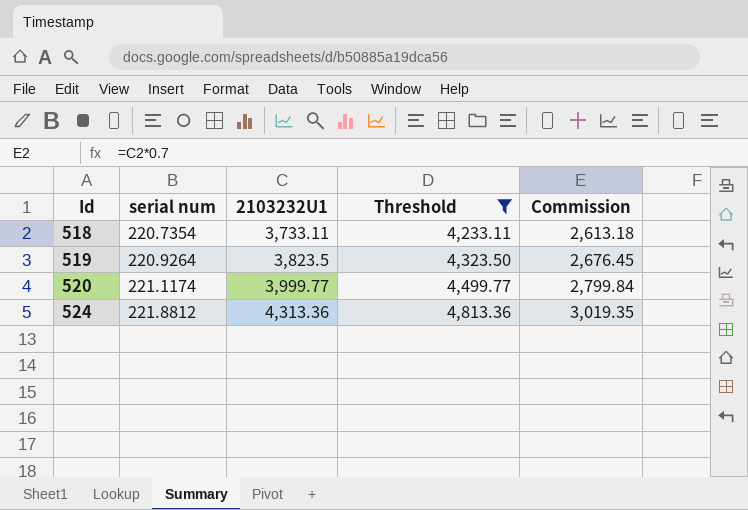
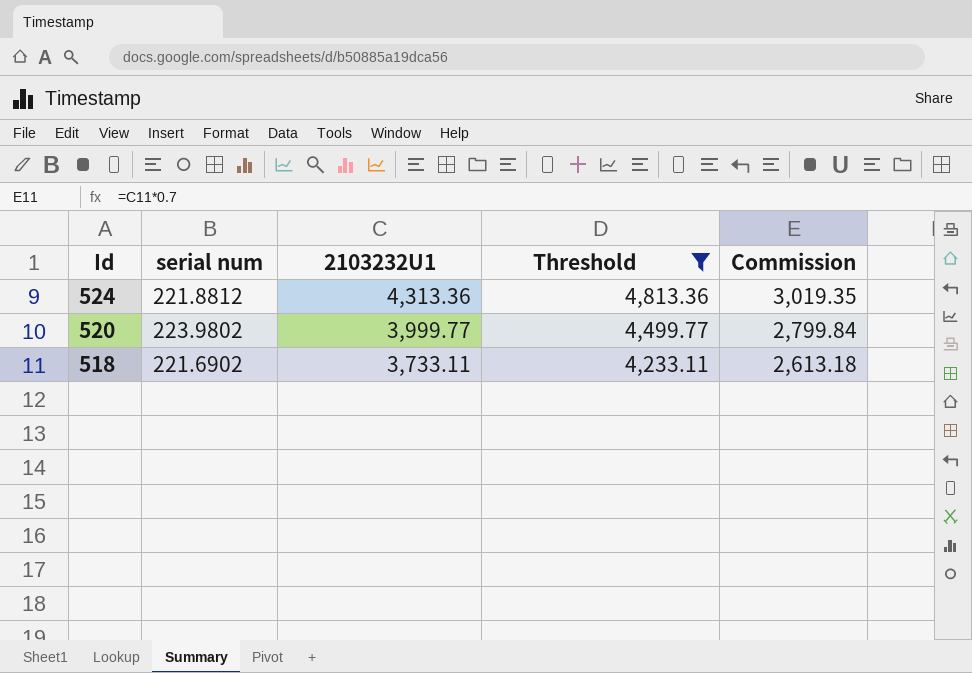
row order: Id ascending -> Id descending
row 519: 220.9264 | 3,823.5 | 4,323.50 | 2,676.45 -> none
520 | serial num: 221.1174 -> 223.9802
518 | serial num: 220.7354 -> 221.6902

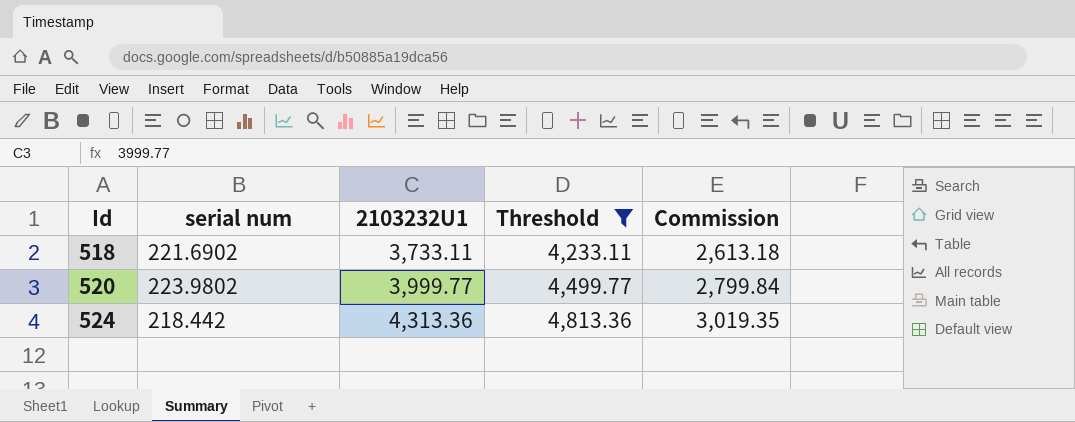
row order: Id descending -> Id ascending
524 | serial num: 221.8812 -> 218.442

